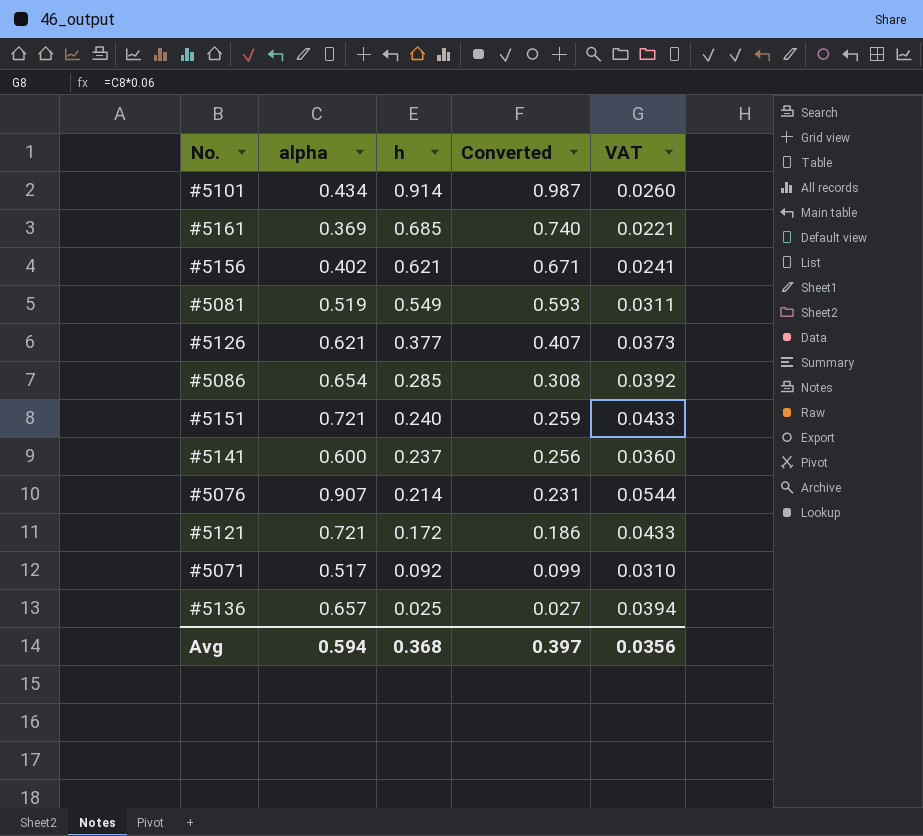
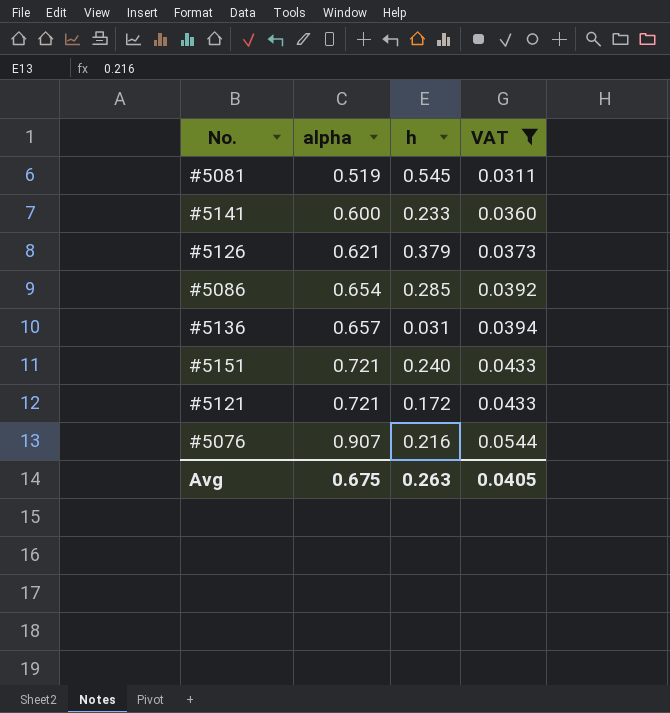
filter: none -> VAT >= 0.0311
row order: h descending -> alpha ascending
column Converted | formula: [h] * 1.08 -> none
#5081 | h: 0.549 -> 0.545
#5141 | h: 0.237 -> 0.233
#5126 | h: 0.377 -> 0.379
#5136 | h: 0.025 -> 0.031
#5076 | h: 0.214 -> 0.216
Avg | alpha: 0.594 -> 0.675
Avg | h: 0.368 -> 0.263
Avg | VAT: 0.0356 -> 0.0405

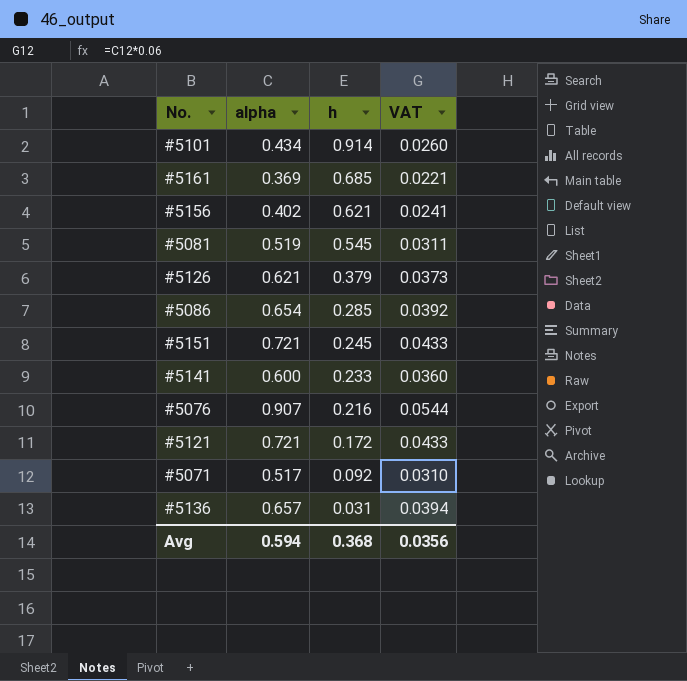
filter: VAT >= 0.0311 -> none
row order: alpha ascending -> h descending
#5151 | h: 0.240 -> 0.245
Avg | alpha: 0.675 -> 0.594
Avg | h: 0.263 -> 0.368
Avg | VAT: 0.0405 -> 0.0356

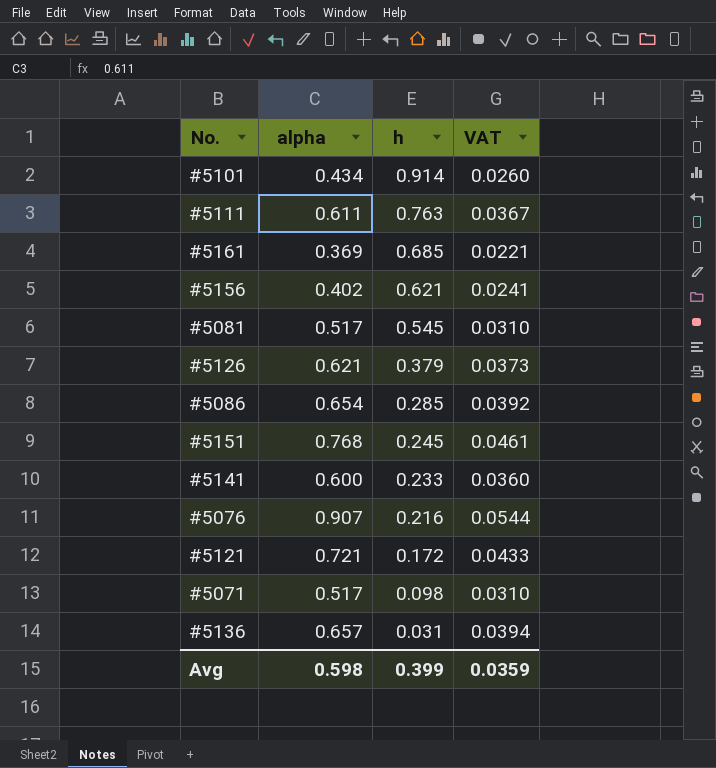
row #5111: none -> 0.611 | 0.763 | 0.0367
#5081 | alpha: 0.519 -> 0.517
#5081 | VAT: 0.0311 -> 0.0310
#5151 | alpha: 0.721 -> 0.768
#5151 | VAT: 0.0433 -> 0.0461
#5071 | h: 0.092 -> 0.098
Avg | alpha: 0.594 -> 0.598
Avg | h: 0.368 -> 0.399
Avg | VAT: 0.0356 -> 0.0359

